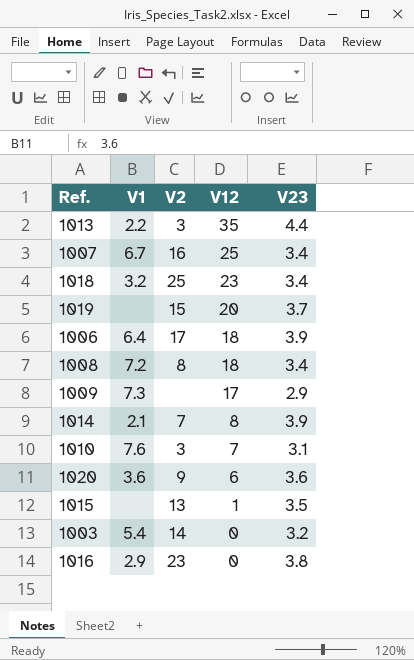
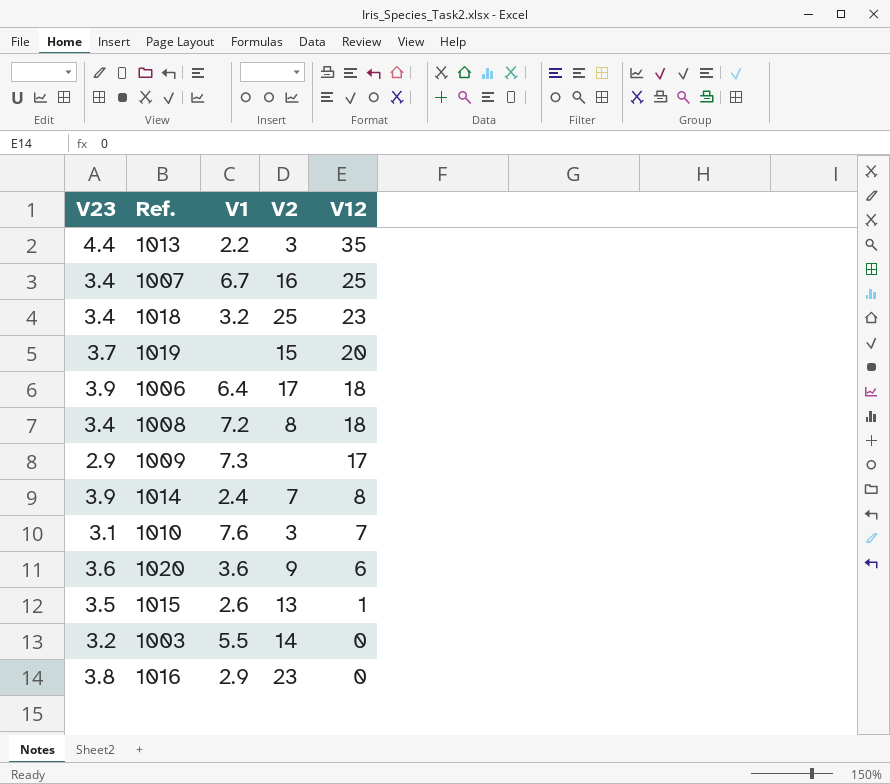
column V23 | position: 5 -> 1
1014 | V1: 2.1 -> 2.4
1015 | V1: none -> 2.6
1003 | V1: 5.4 -> 5.5

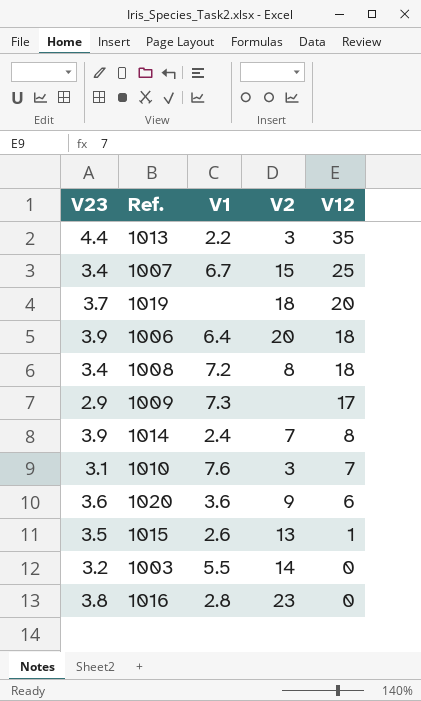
row 1018: 3.4 | 3.2 | 25 | 23 -> none
1007 | V2: 16 -> 15
1019 | V2: 15 -> 18
1006 | V2: 17 -> 20
1016 | V1: 2.9 -> 2.8

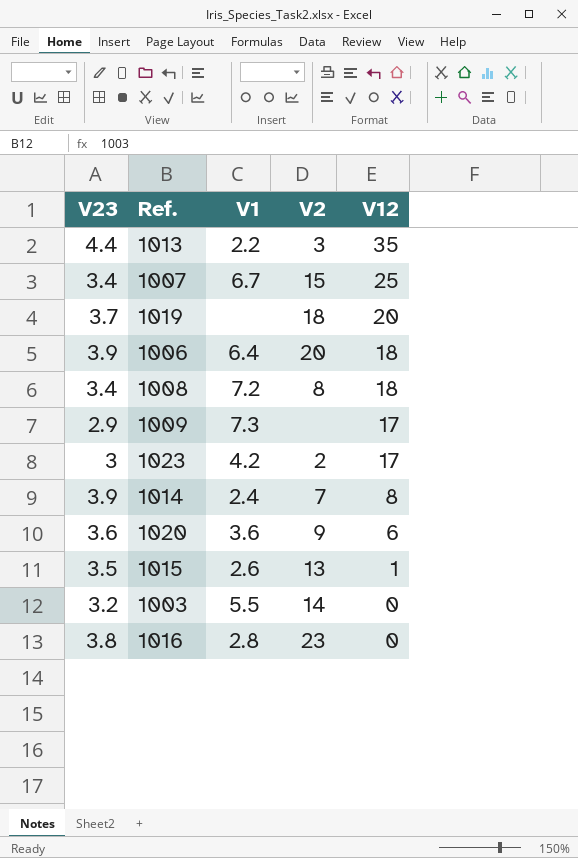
row 1010: 3.1 | 7.6 | 3 | 7 -> none
row 1023: none -> 3 | 4.2 | 2 | 17

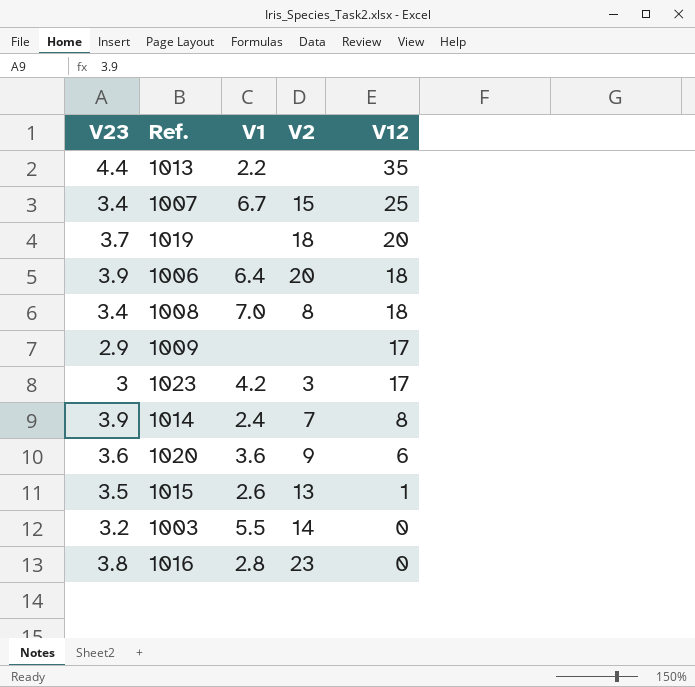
1013 | V2: 3 -> none
1008 | V1: 7.2 -> 7.0
1009 | V1: 7.3 -> none
1023 | V2: 2 -> 3

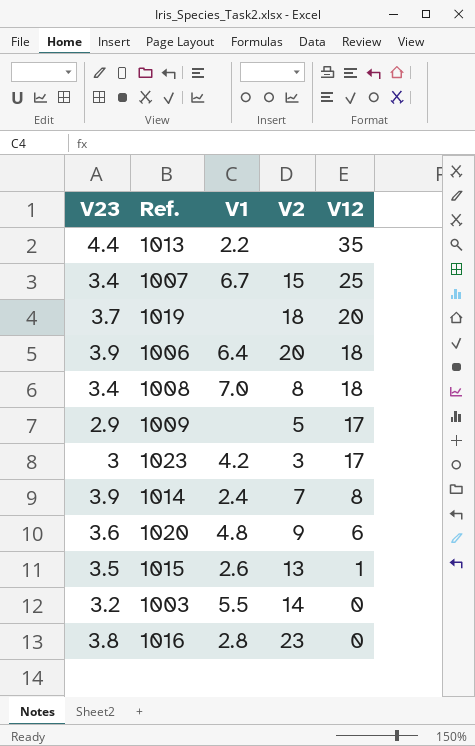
1009 | V2: none -> 5
1020 | V1: 3.6 -> 4.8

